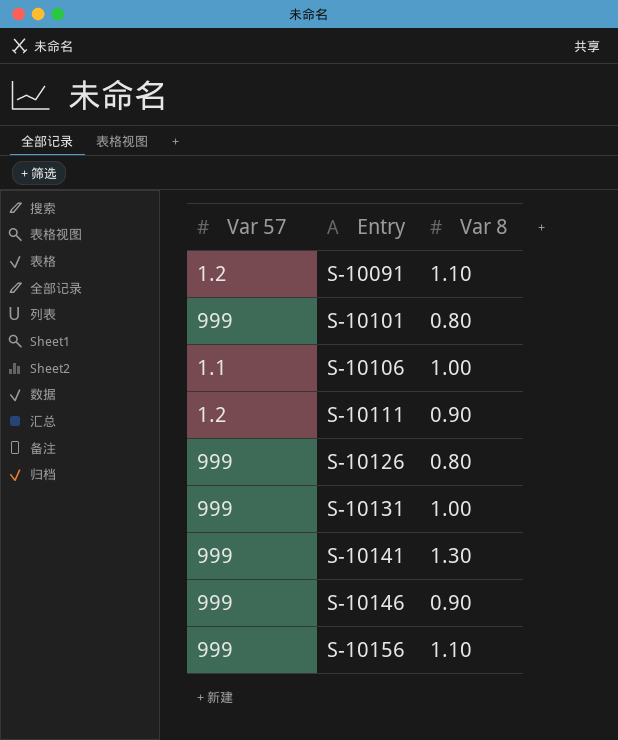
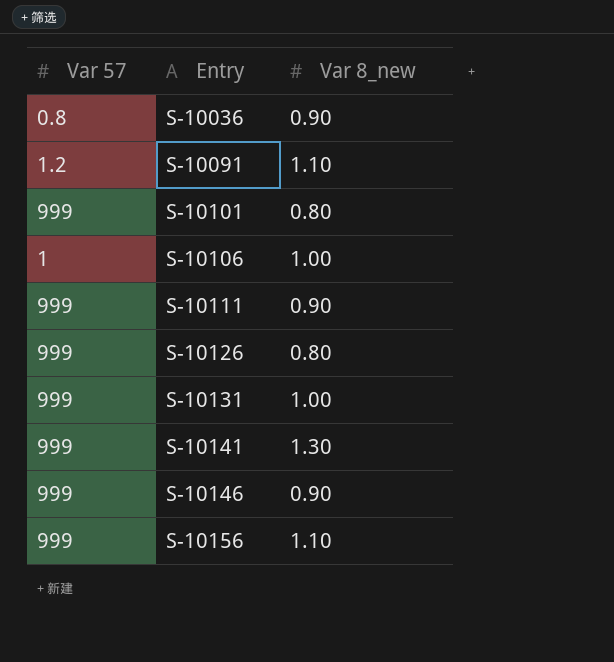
column name: Var 8 -> Var 8_new
row S-10036: none -> 0.8 | 0.90
S-10106 | Var 57: 1.1 -> 1
S-10111 | Var 57: 1.2 -> 999

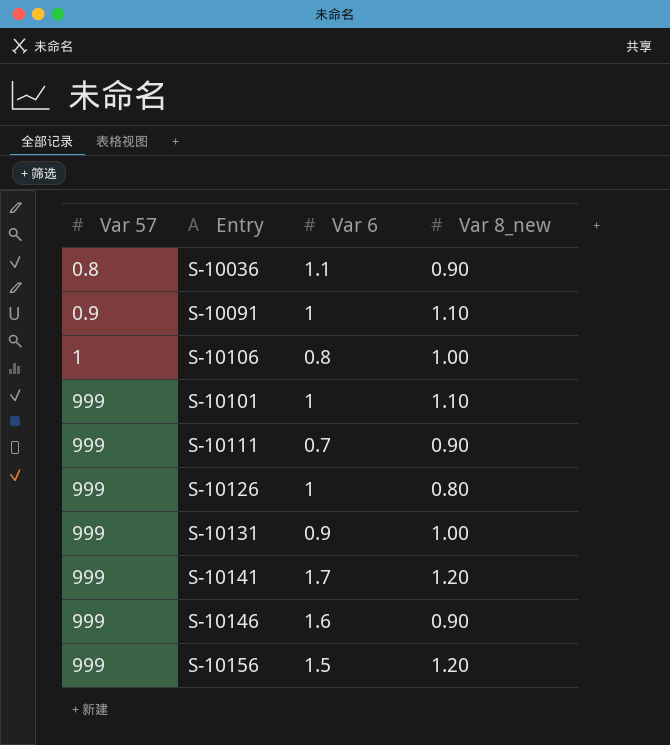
row order: Entry ascending -> Var 57 ascending
column Var 6 | position: none -> 3
S-10091 | Var 57: 1.2 -> 0.9
S-10101 | Var 8_new: 0.80 -> 1.10
S-10141 | Var 8_new: 1.30 -> 1.20
S-10156 | Var 8_new: 1.10 -> 1.20

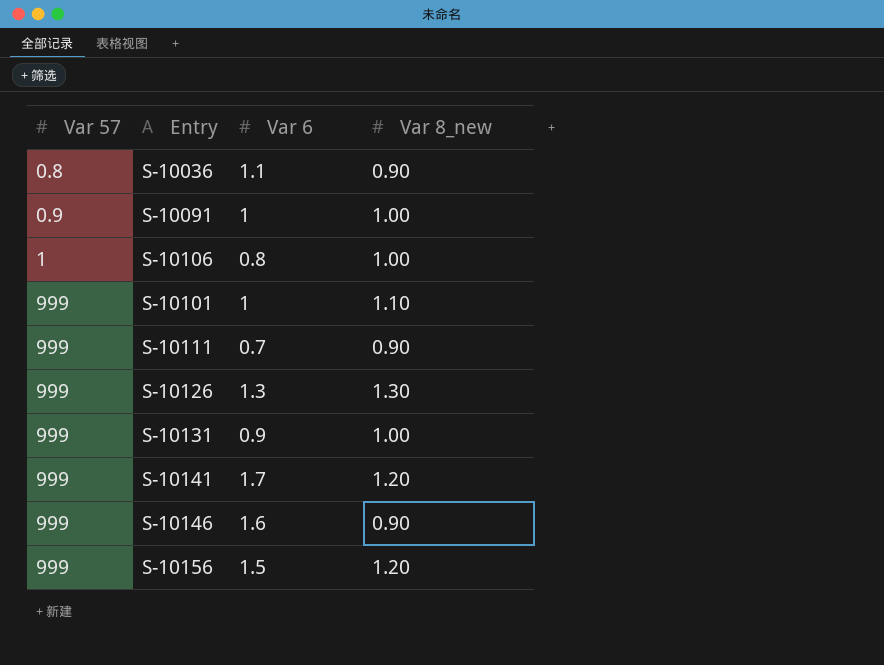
S-10091 | Var 8_new: 1.10 -> 1.00
S-10126 | Var 6: 1 -> 1.3
S-10126 | Var 8_new: 0.80 -> 1.30

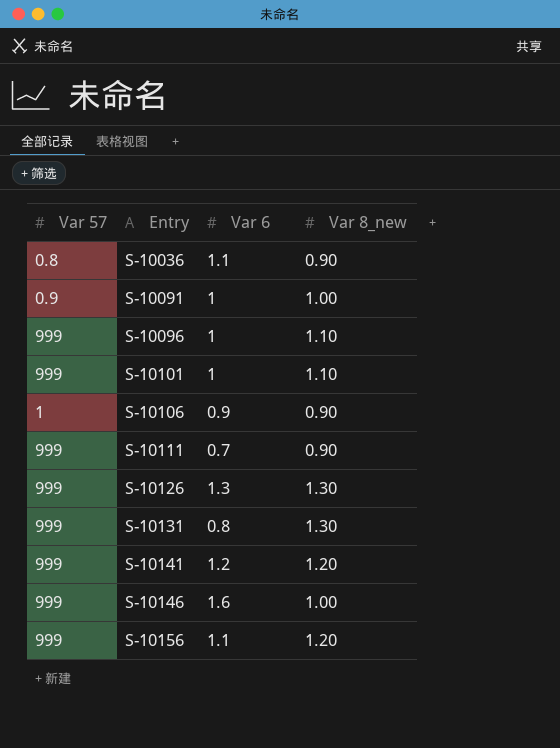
row order: Var 57 ascending -> Entry ascending
row S-10096: none -> 999 | 1 | 1.10
S-10106 | Var 6: 0.8 -> 0.9
S-10106 | Var 8_new: 1.00 -> 0.90
S-10131 | Var 6: 0.9 -> 0.8
S-10131 | Var 8_new: 1.00 -> 1.30
S-10141 | Var 6: 1.7 -> 1.2
S-10146 | Var 8_new: 0.90 -> 1.00
S-10156 | Var 6: 1.5 -> 1.1

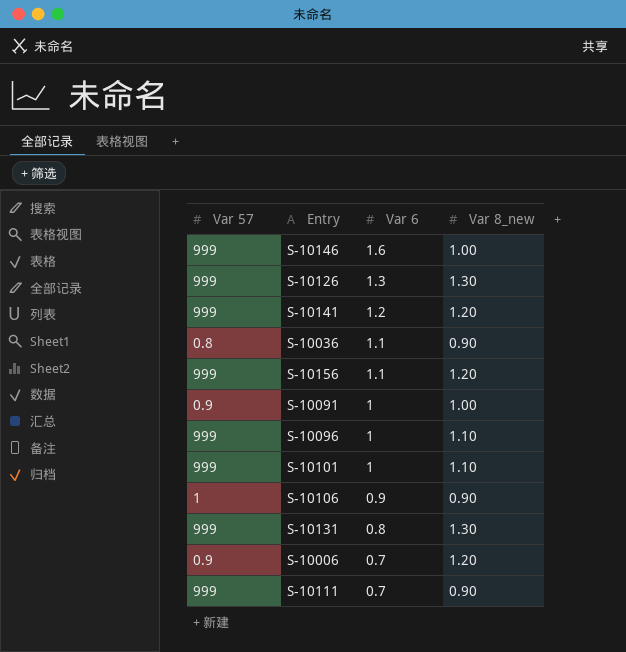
row order: Entry ascending -> Var 6 descending
row S-10006: none -> 0.9 | 0.7 | 1.20

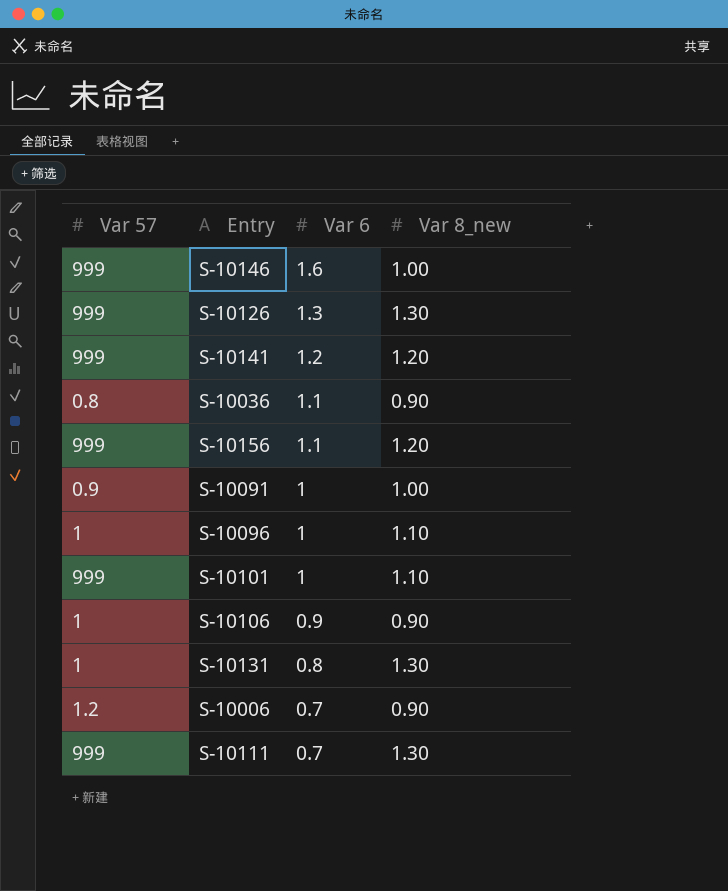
S-10096 | Var 57: 999 -> 1
S-10131 | Var 57: 999 -> 1
S-10006 | Var 57: 0.9 -> 1.2
S-10006 | Var 8_new: 1.20 -> 0.90
S-10111 | Var 8_new: 0.90 -> 1.30

